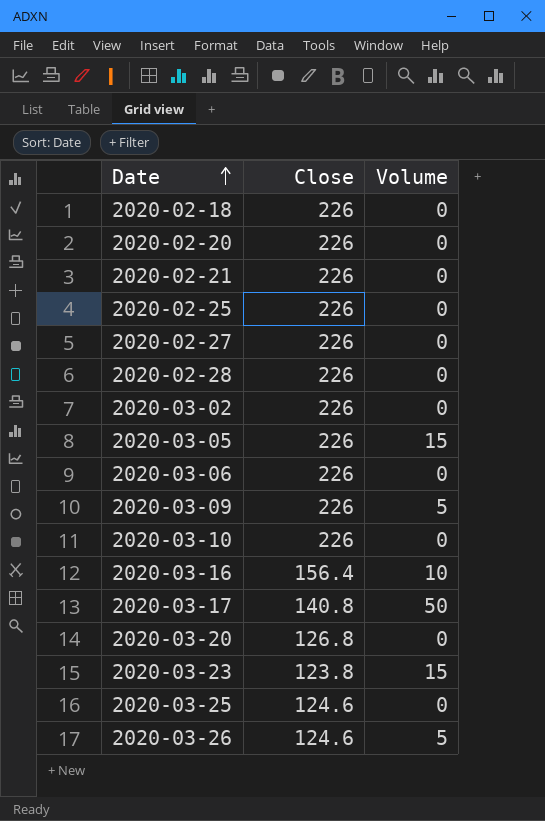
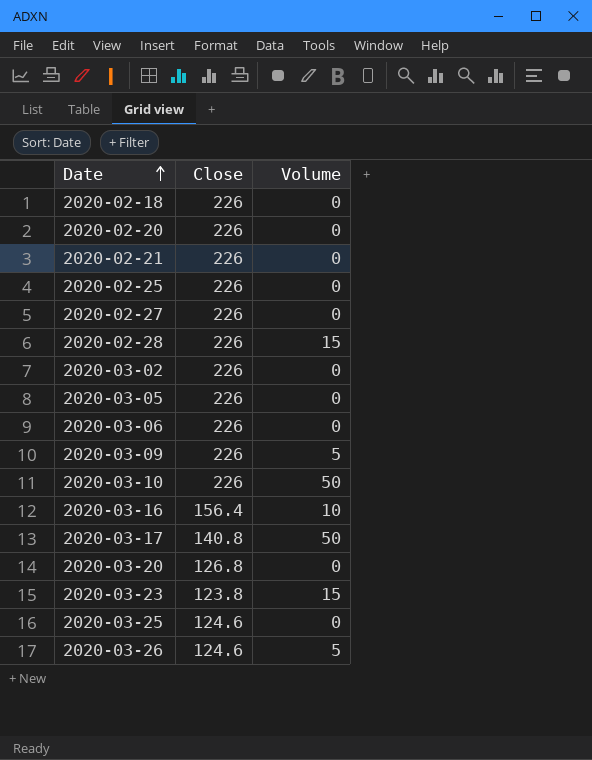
2020-02-28 | Volume: 0 -> 15
2020-03-05 | Volume: 15 -> 0
2020-03-10 | Volume: 0 -> 50

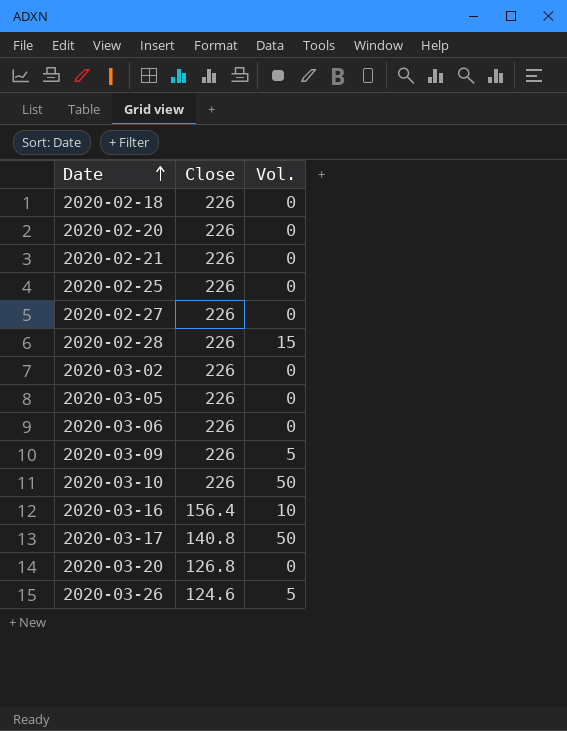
column name: Volume -> Vol.
row 2020-03-23: 123.8 | 15 -> none
row 2020-03-25: 124.6 | 0 -> none

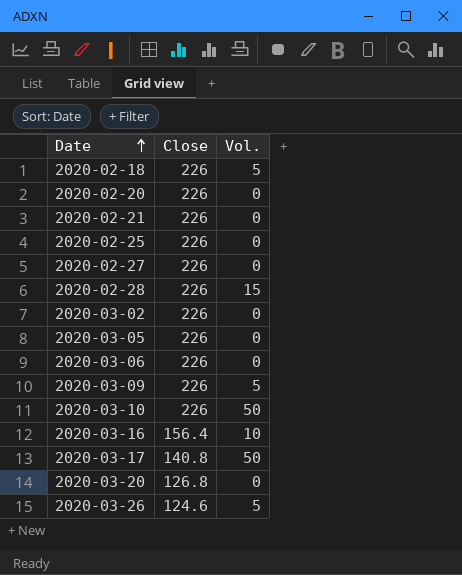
2020-02-18 | Vol.: 0 -> 5

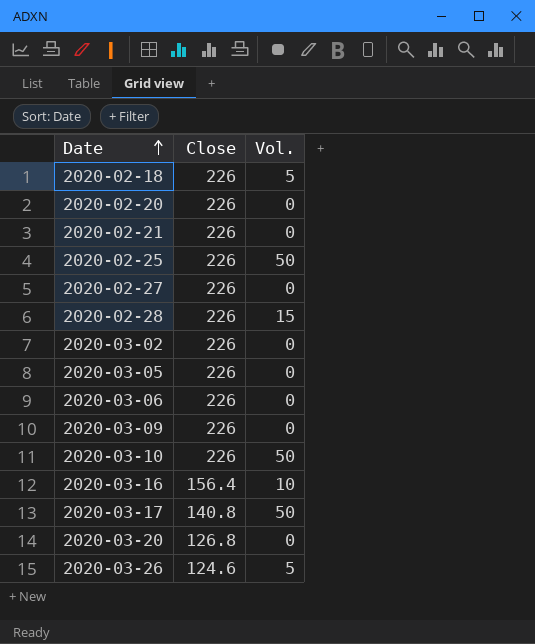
2020-02-25 | Vol.: 0 -> 50
2020-03-09 | Vol.: 5 -> 0

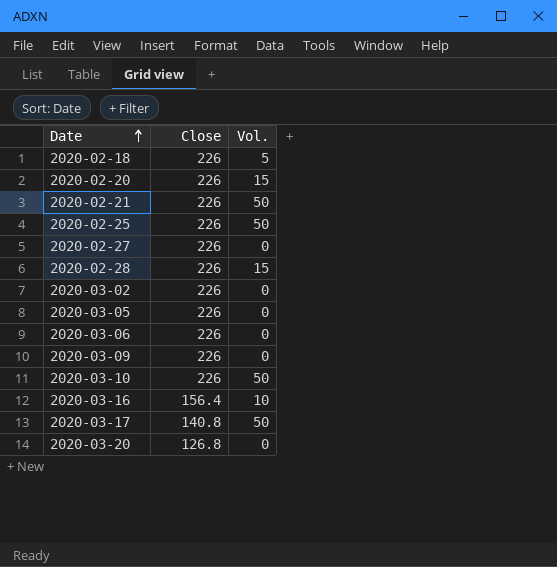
row 2020-03-26: 124.6 | 5 -> none
2020-02-20 | Vol.: 0 -> 15
2020-02-21 | Vol.: 0 -> 50

